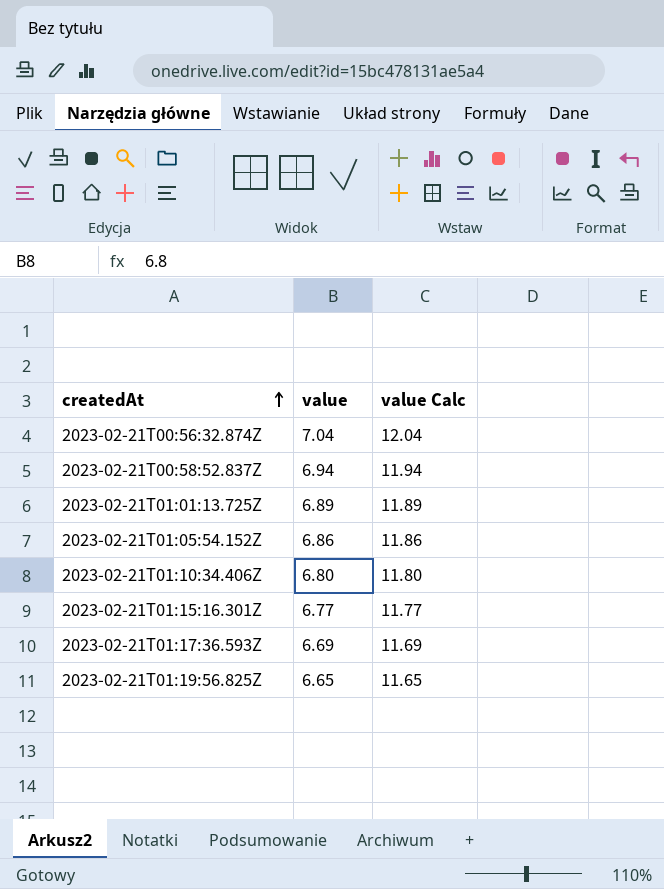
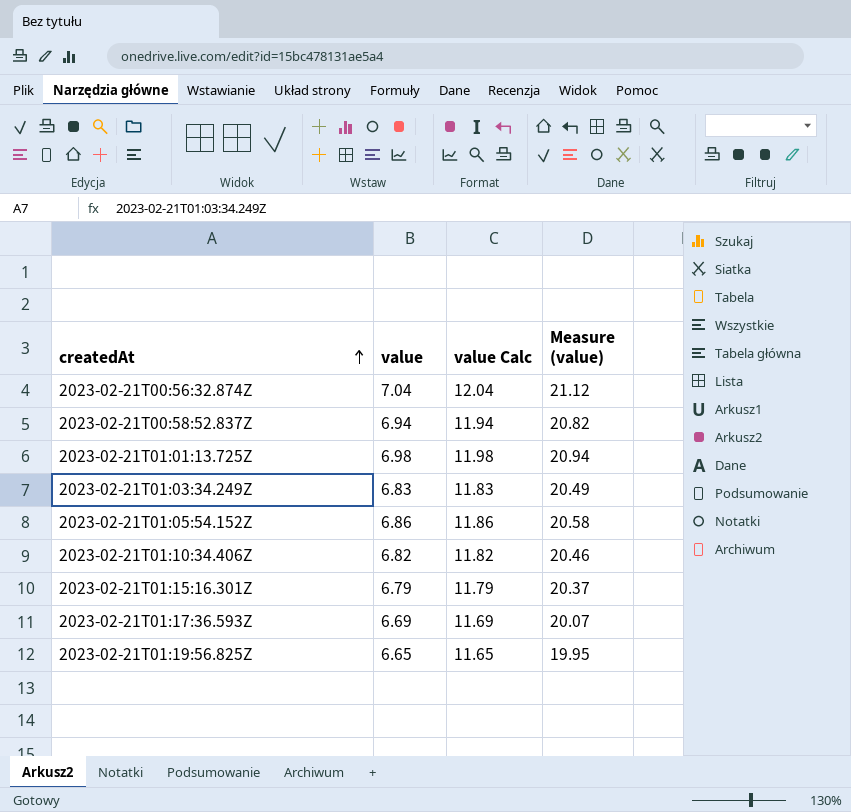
column Measure (value) | formula: none -> [value] * 3
2023-02-21T01:01:13.725Z | value: 6.89 -> 6.98
2023-02-21T01:01:13.725Z | value Calc: 11.89 -> 11.98
row 2023-02-21T01:03:34.249Z: none -> 6.83 | 11.83 | 20.49
2023-02-21T01:10:34.406Z | value: 6.80 -> 6.82
2023-02-21T01:10:34.406Z | value Calc: 11.80 -> 11.82
2023-02-21T01:15:16.301Z | value: 6.77 -> 6.79
2023-02-21T01:15:16.301Z | value Calc: 11.77 -> 11.79

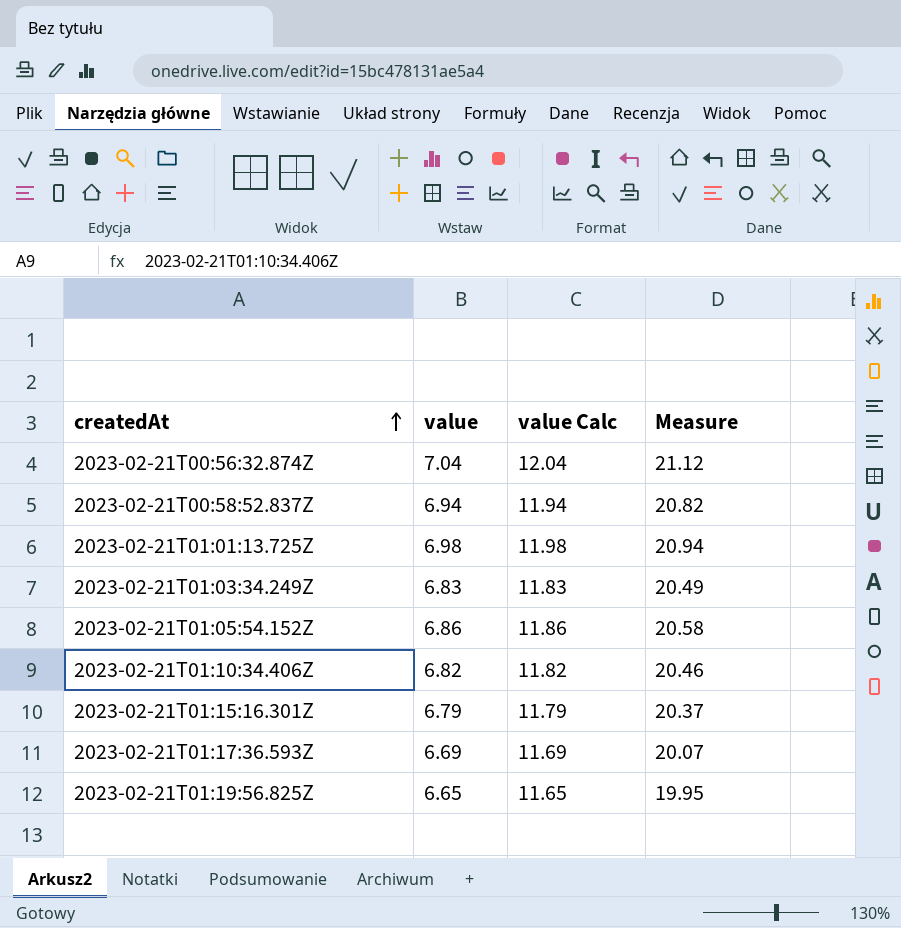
column name: Measure (value) -> Measure

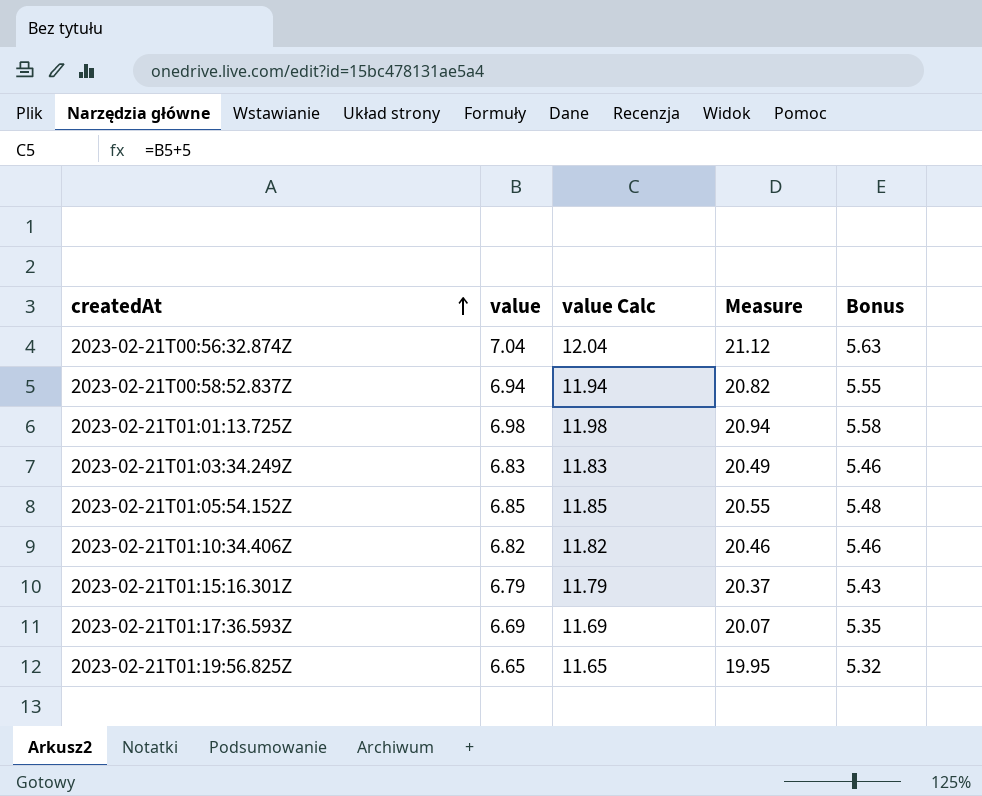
column Bonus | formula: none -> [value] * 0.8
2023-02-21T01:05:54.152Z | value: 6.86 -> 6.85
2023-02-21T01:05:54.152Z | value Calc: 11.86 -> 11.85
2023-02-21T01:05:54.152Z | Measure: 20.58 -> 20.55

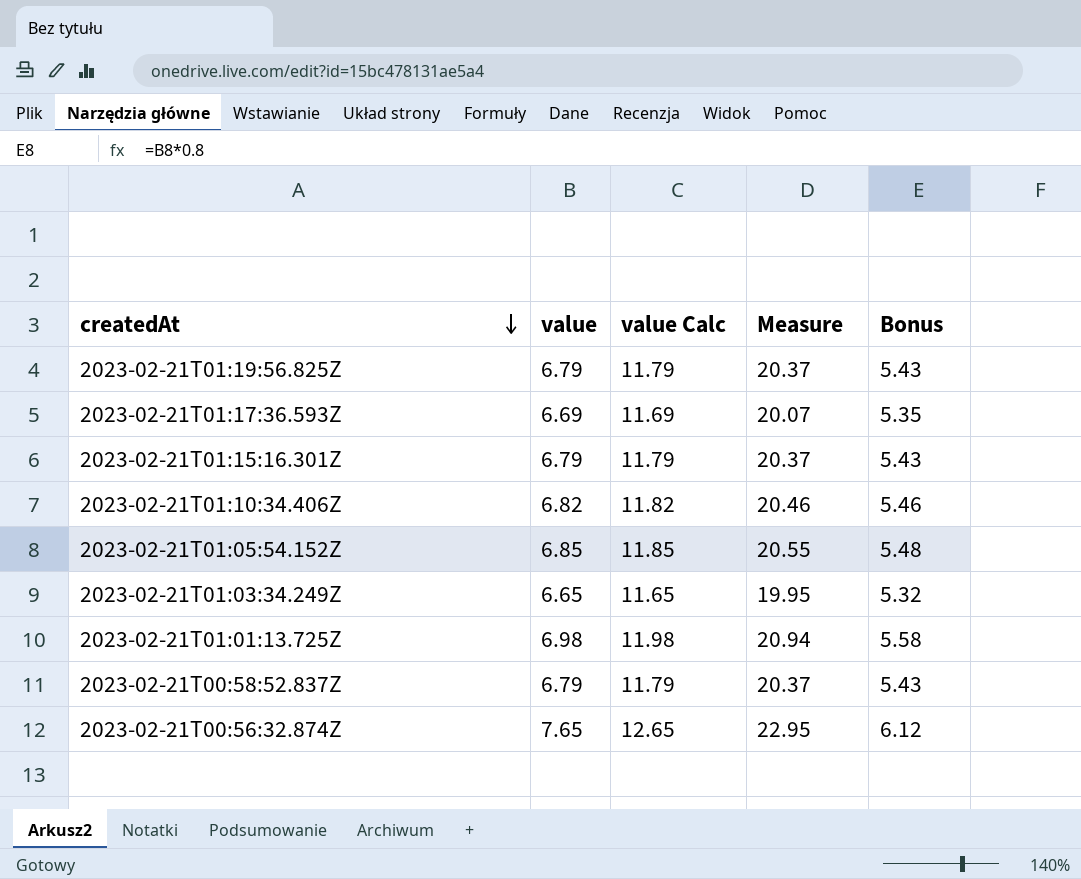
row order: createdAt ascending -> createdAt descending
2023-02-21T01:19:56.825Z | value: 6.65 -> 6.79
2023-02-21T01:19:56.825Z | value Calc: 11.65 -> 11.79
2023-02-21T01:19:56.825Z | Measure: 19.95 -> 20.37
2023-02-21T01:19:56.825Z | Bonus: 5.32 -> 5.43
2023-02-21T01:03:34.249Z | value: 6.83 -> 6.65
2023-02-21T01:03:34.249Z | value Calc: 11.83 -> 11.65
2023-02-21T01:03:34.249Z | Measure: 20.49 -> 19.95
2023-02-21T01:03:34.249Z | Bonus: 5.46 -> 5.32
2023-02-21T00:58:52.837Z | value: 6.94 -> 6.79
2023-02-21T00:58:52.837Z | value Calc: 11.94 -> 11.79
2023-02-21T00:58:52.837Z | Measure: 20.82 -> 20.37
2023-02-21T00:58:52.837Z | Bonus: 5.55 -> 5.43
2023-02-21T00:56:32.874Z | value: 7.04 -> 7.65
2023-02-21T00:56:32.874Z | value Calc: 12.04 -> 12.65
2023-02-21T00:56:32.874Z | Measure: 21.12 -> 22.95
2023-02-21T00:56:32.874Z | Bonus: 5.63 -> 6.12

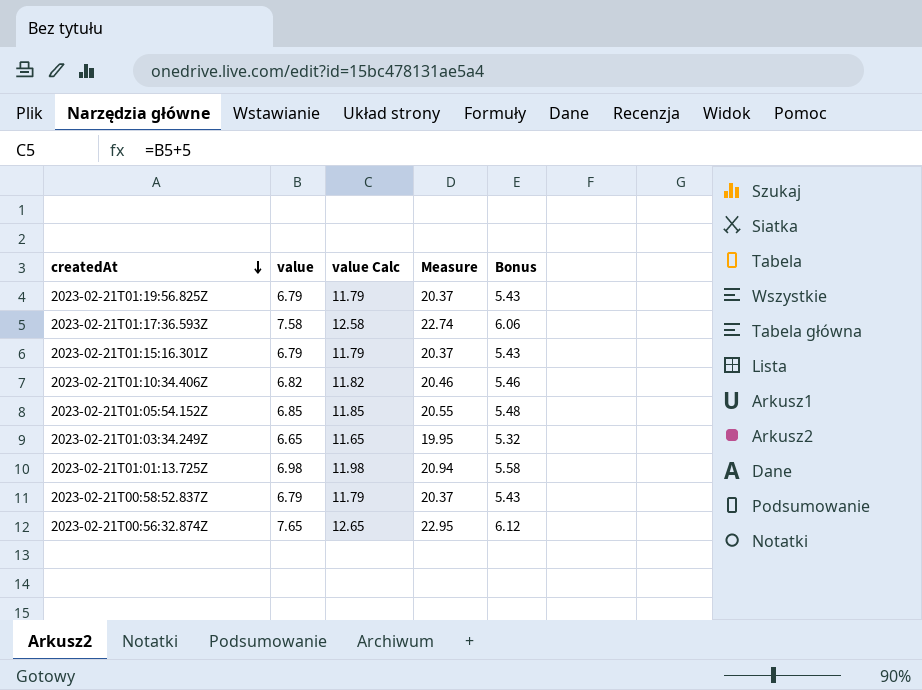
2023-02-21T01:17:36.593Z | value: 6.69 -> 7.58
2023-02-21T01:17:36.593Z | value Calc: 11.69 -> 12.58
2023-02-21T01:17:36.593Z | Measure: 20.07 -> 22.74
2023-02-21T01:17:36.593Z | Bonus: 5.35 -> 6.06

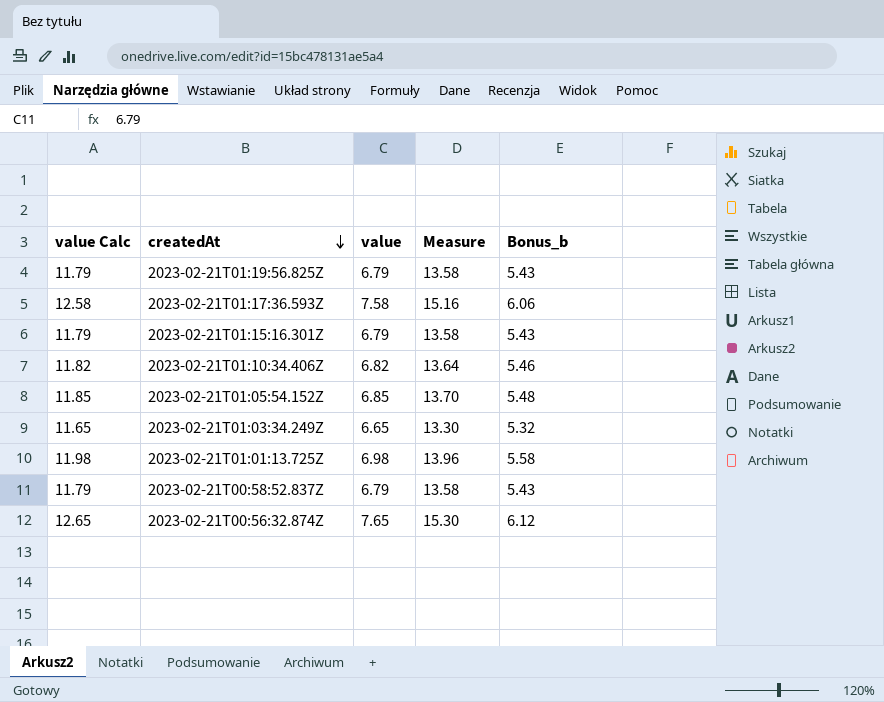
column value Calc | position: 3 -> 1
column Measure | formula: [value] * 3 -> [value] * 2
column name: Bonus -> Bonus_b

